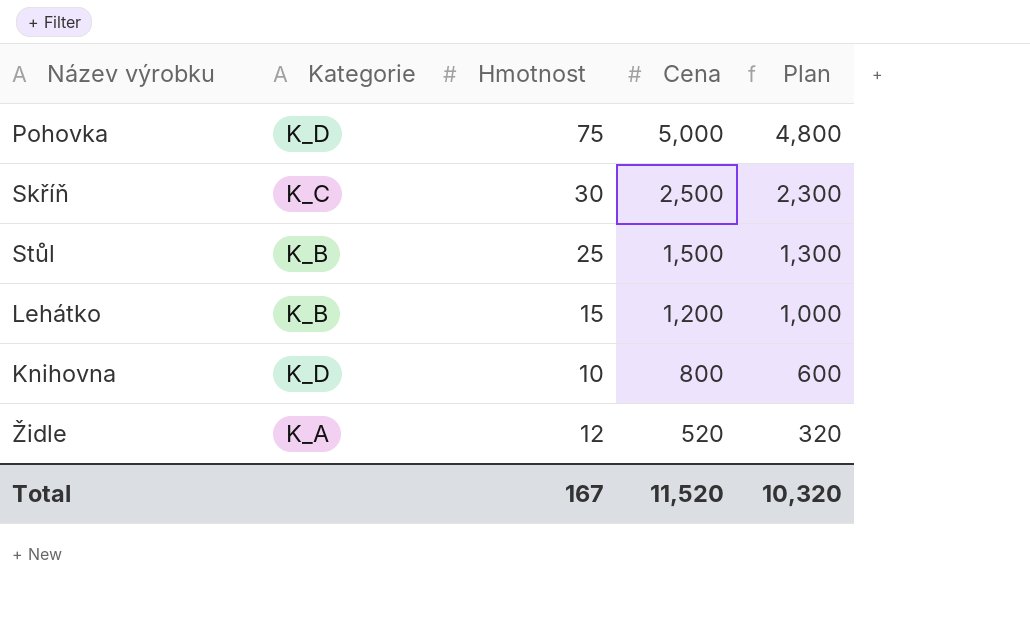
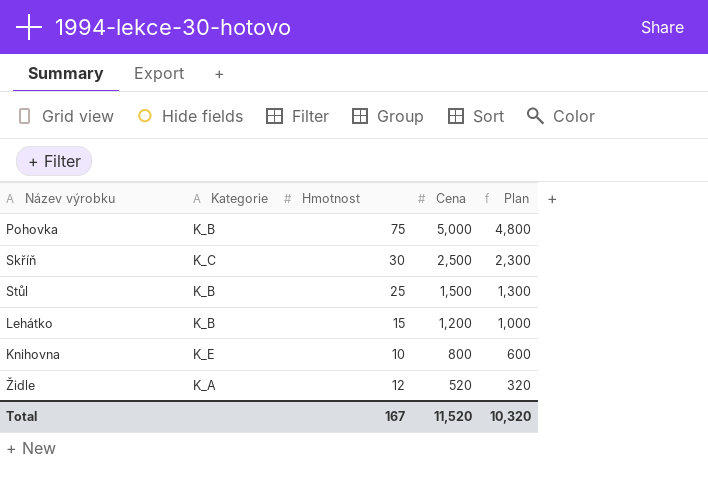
Pohovka | Kategorie: K_D -> K_B
Knihovna | Kategorie: K_D -> K_E

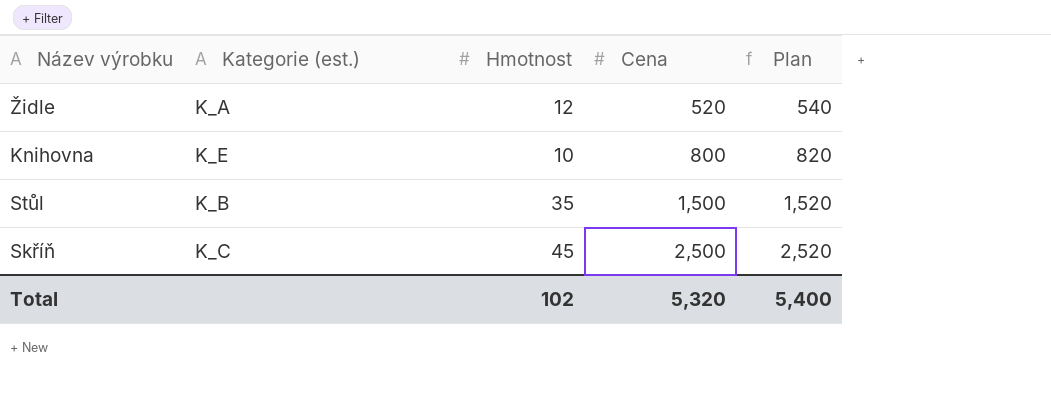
row order: Cena descending -> Cena ascending
column name: Kategorie -> Kategorie (est.)
column Plan | formula: [Cena] - 200 -> [Cena] + 20
row Pohovka: K_B | 75 | 5,000 | 4,800 -> none
row Lehátko: K_B | 15 | 1,200 | 1,000 -> none
Stůl | Hmotnost: 25 -> 35
Skříň | Hmotnost: 30 -> 45
Total | Hmotnost: 167 -> 102
Total | Cena: 11,520 -> 5,320
Total | Plan: 10,320 -> 5,400

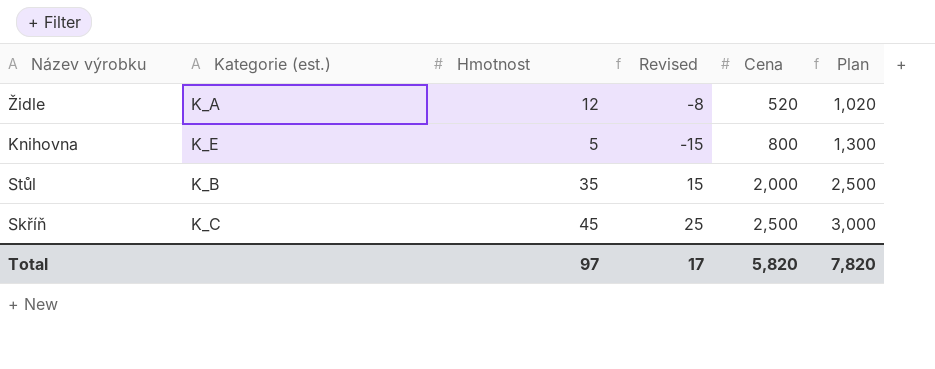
column Revised | formula: none -> [Hmotnost] - 20
column Plan | formula: [Cena] + 20 -> [Cena] + 500
Knihovna | Hmotnost: 10 -> 5
Stůl | Cena: 1,500 -> 2,000
Total | Hmotnost: 102 -> 97
Total | Cena: 5,320 -> 5,820
Total | Plan: 5,400 -> 7,820

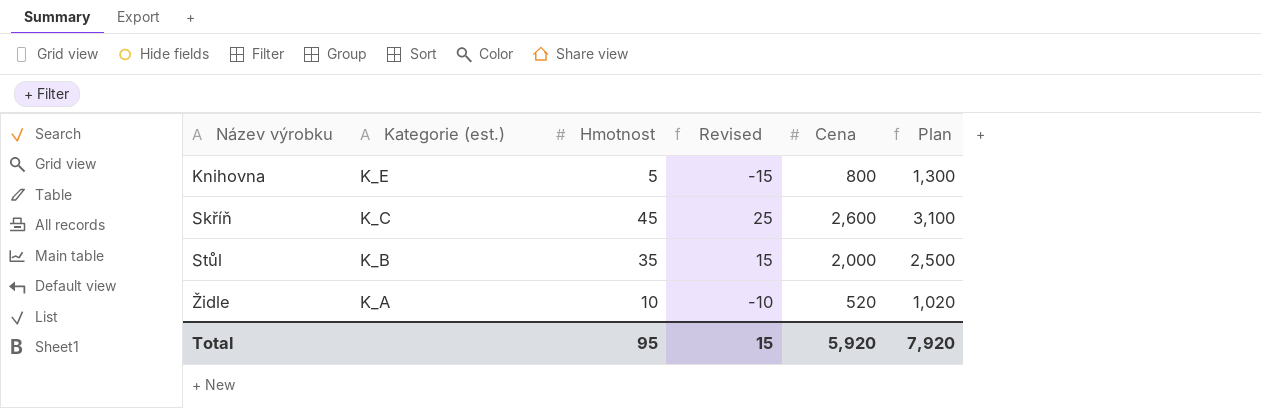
row order: Cena ascending -> Název výrobku ascending
Skříň | Cena: 2,500 -> 2,600
Skříň | Plan: 3,000 -> 3,100
Židle | Hmotnost: 12 -> 10
Židle | Revised: -8 -> -10
Total | Hmotnost: 97 -> 95
Total | Revised: 17 -> 15
Total | Cena: 5,820 -> 5,920
Total | Plan: 7,820 -> 7,920

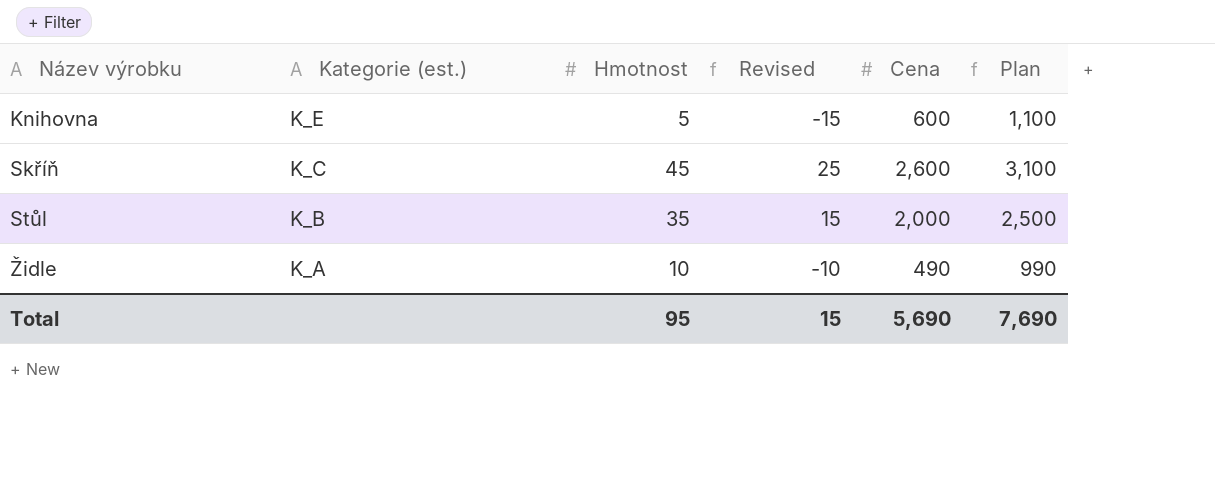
Knihovna | Cena: 800 -> 600
Knihovna | Plan: 1,300 -> 1,100
Židle | Cena: 520 -> 490
Židle | Plan: 1,020 -> 990
Total | Cena: 5,920 -> 5,690
Total | Plan: 7,920 -> 7,690

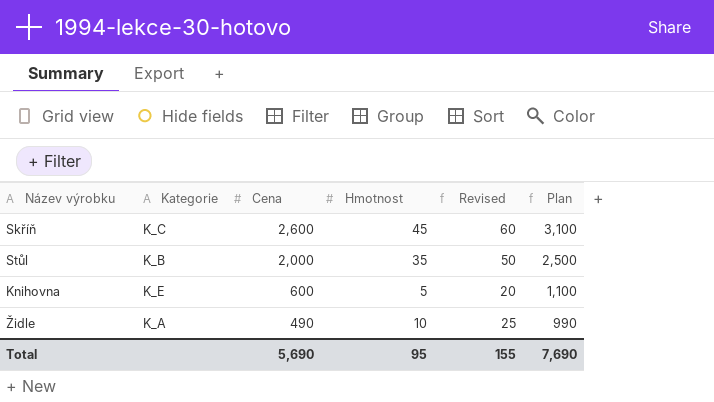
row order: Název výrobku ascending -> Cena descending
column name: Kategorie (est.) -> Kategorie
column Cena | position: 5 -> 3
column Revised | formula: [Hmotnost] - 20 -> [Hmotnost] + 15
Total | Revised: 15 -> 155

